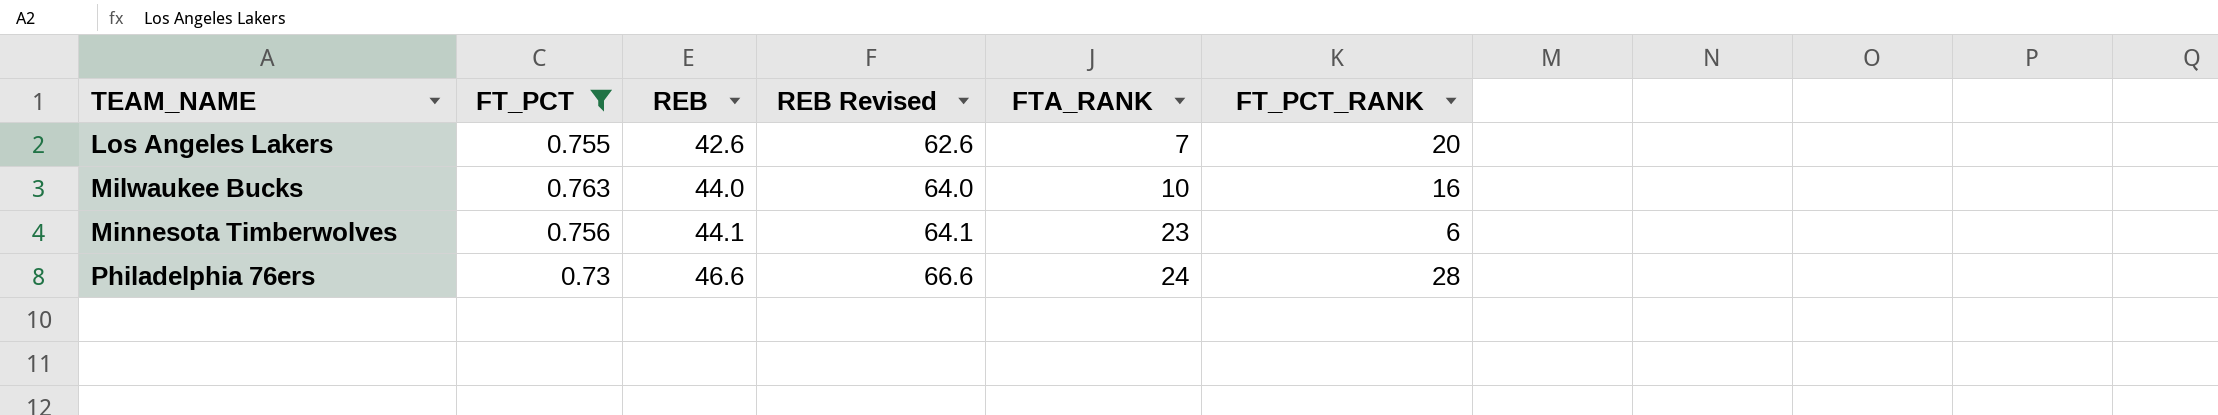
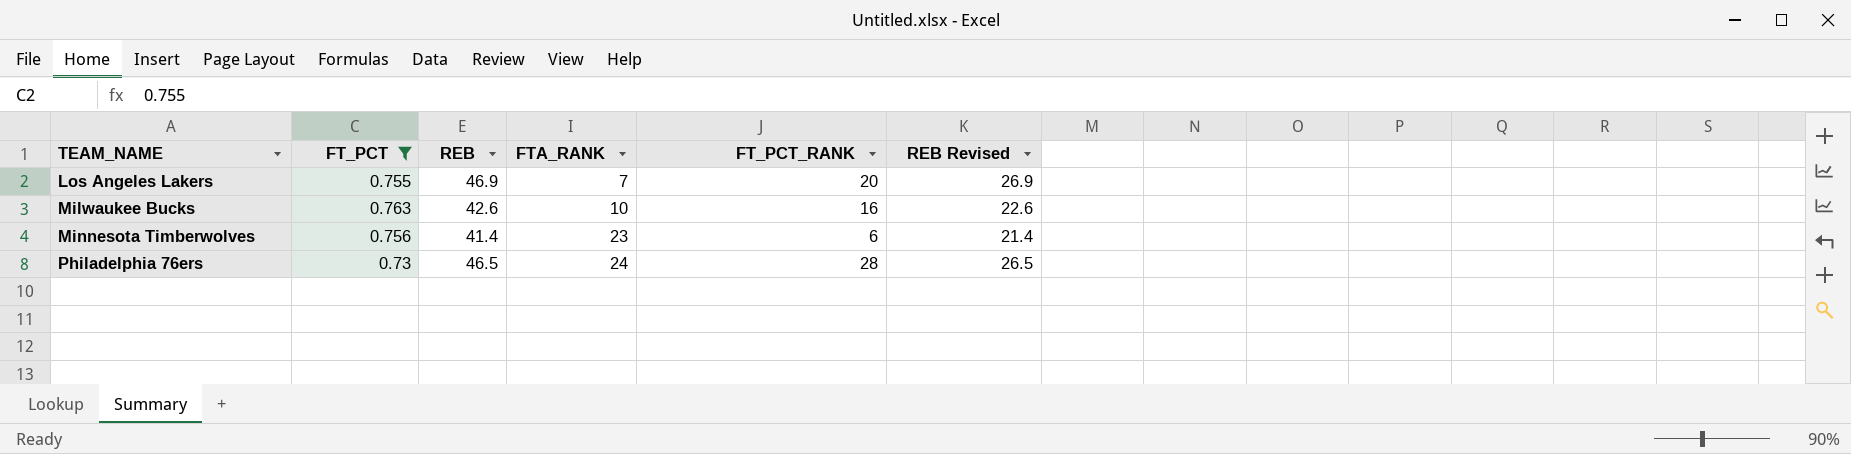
column REB Revised | formula: [REB] + 20 -> [REB] - 20
column REB Revised | position: 4 -> 6
Los Angeles Lakers | REB: 42.6 -> 46.9
Milwaukee Bucks | REB: 44.0 -> 42.6
Minnesota Timberwolves | REB: 44.1 -> 41.4
Philadelphia 76ers | REB: 46.6 -> 46.5

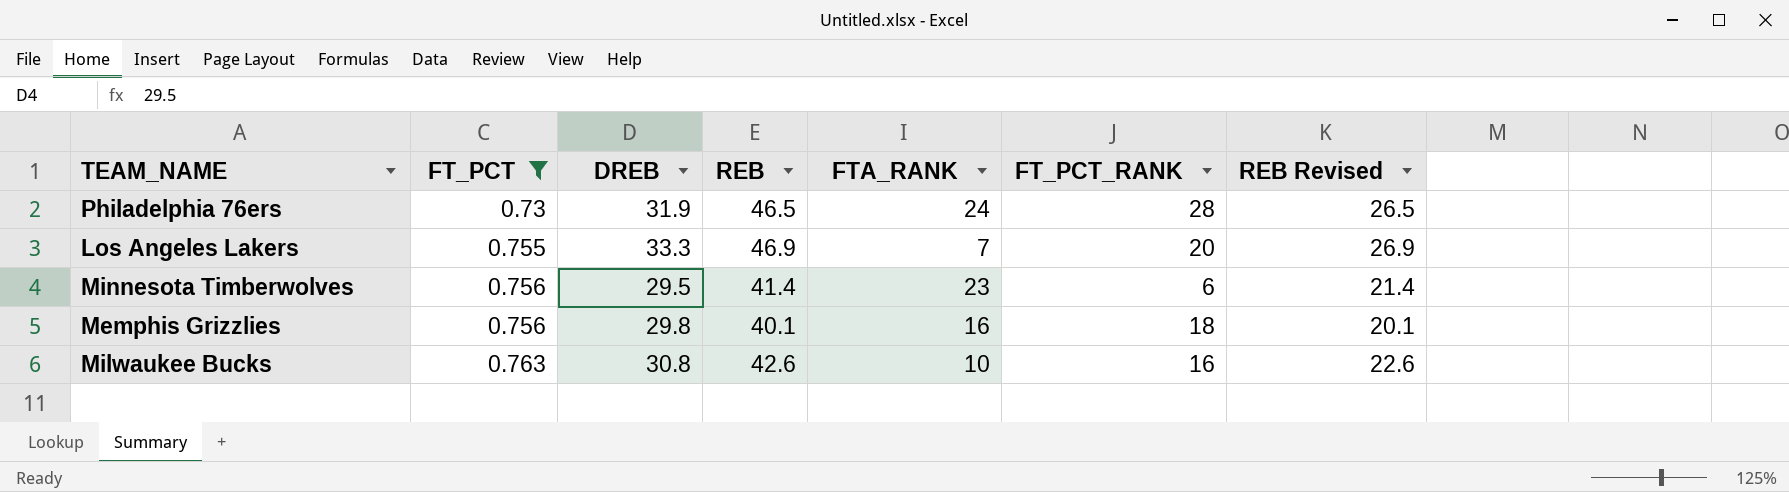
row order: TEAM_NAME ascending -> FT_PCT ascending
column DREB | position: none -> 3
row Memphis Grizzlies: none -> 0.756 | 29.8 | 40.1 | 16 | 18 | 20.1

